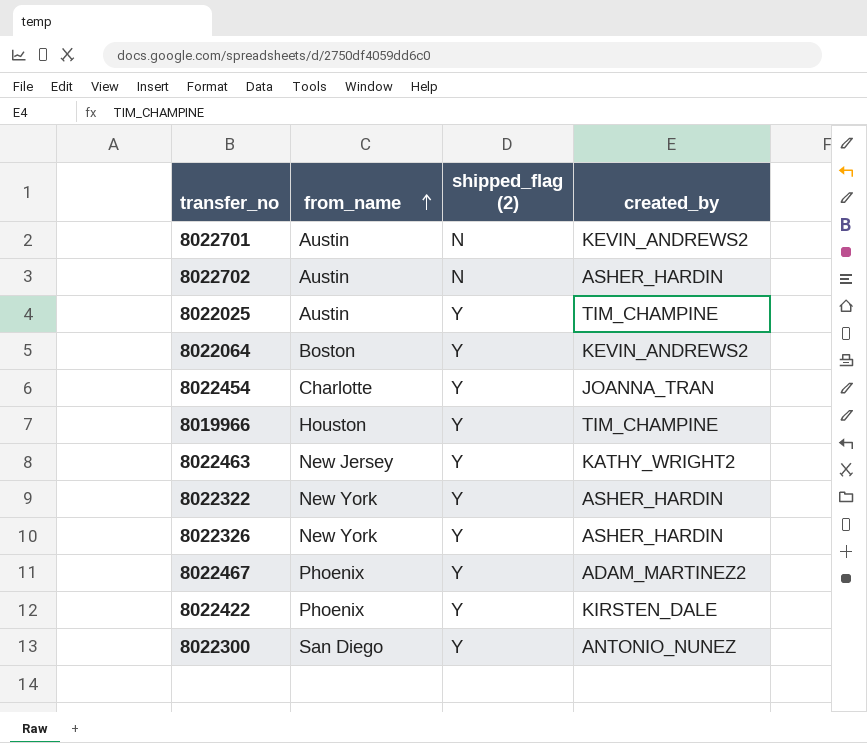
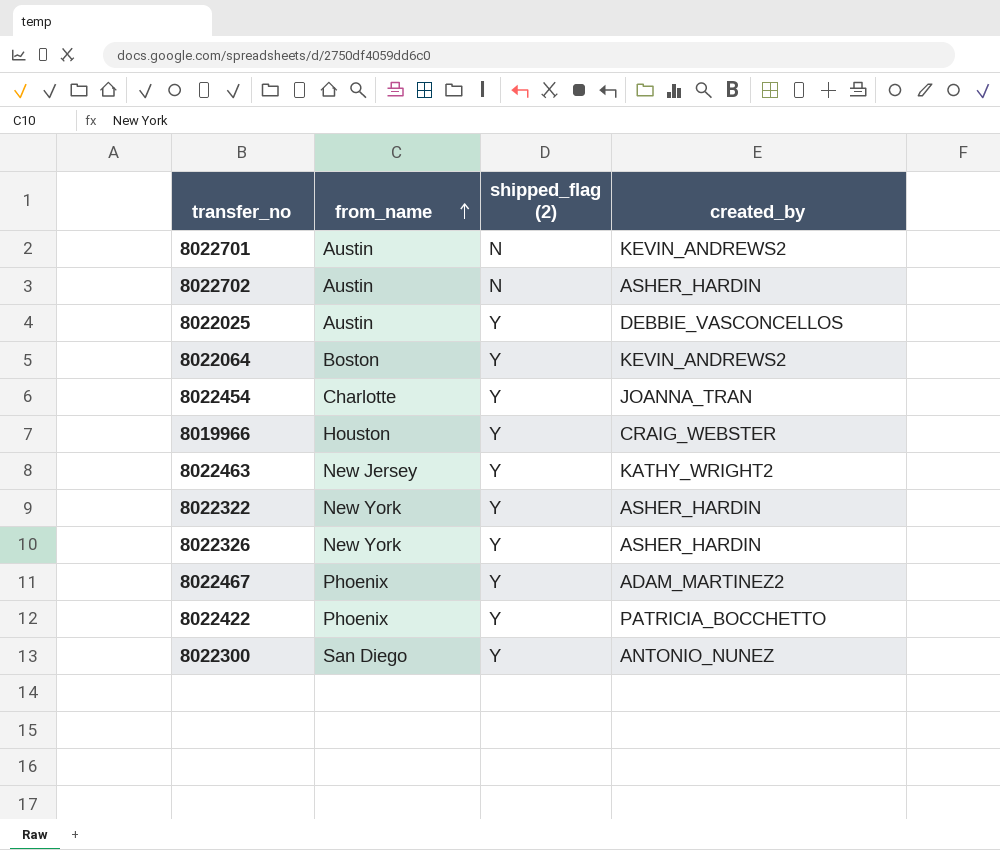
8022025 | created_by: TIM_CHAMPINE -> DEBBIE_VASCONCELLOS
8019966 | created_by: TIM_CHAMPINE -> CRAIG_WEBSTER
8022422 | created_by: KIRSTEN_DALE -> PATRICIA_BOCCHETTO

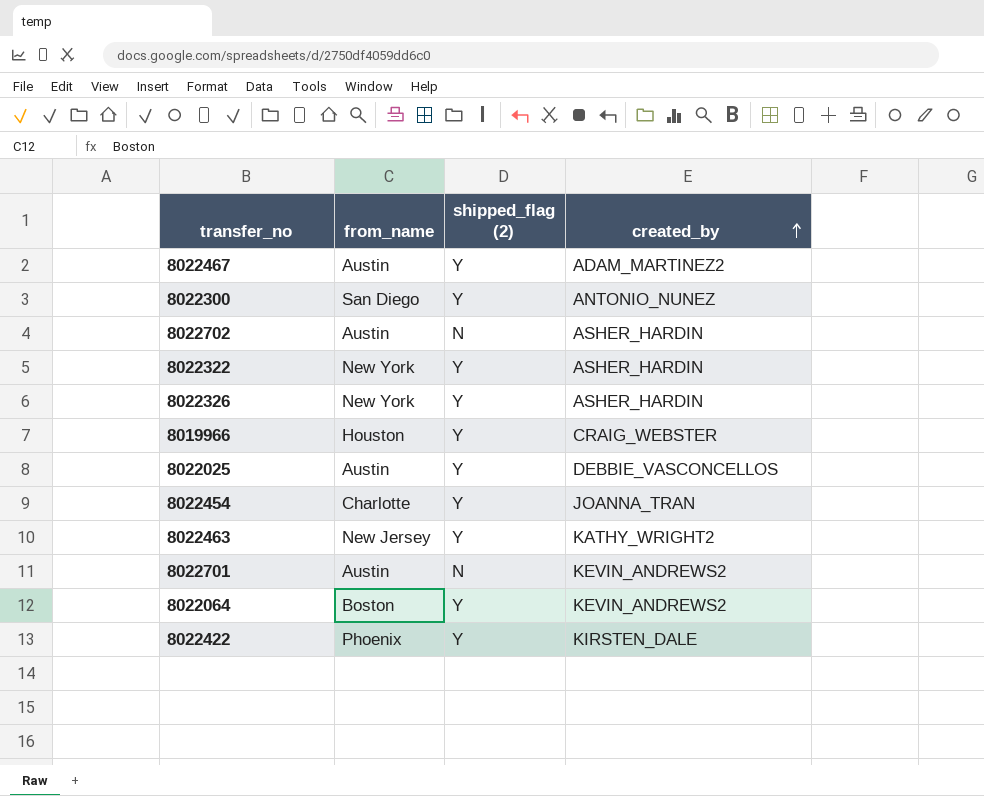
row order: from_name ascending -> created_by ascending
8022467 | from_name: Phoenix -> Austin
8022422 | created_by: PATRICIA_BOCCHETTO -> KIRSTEN_DALE

